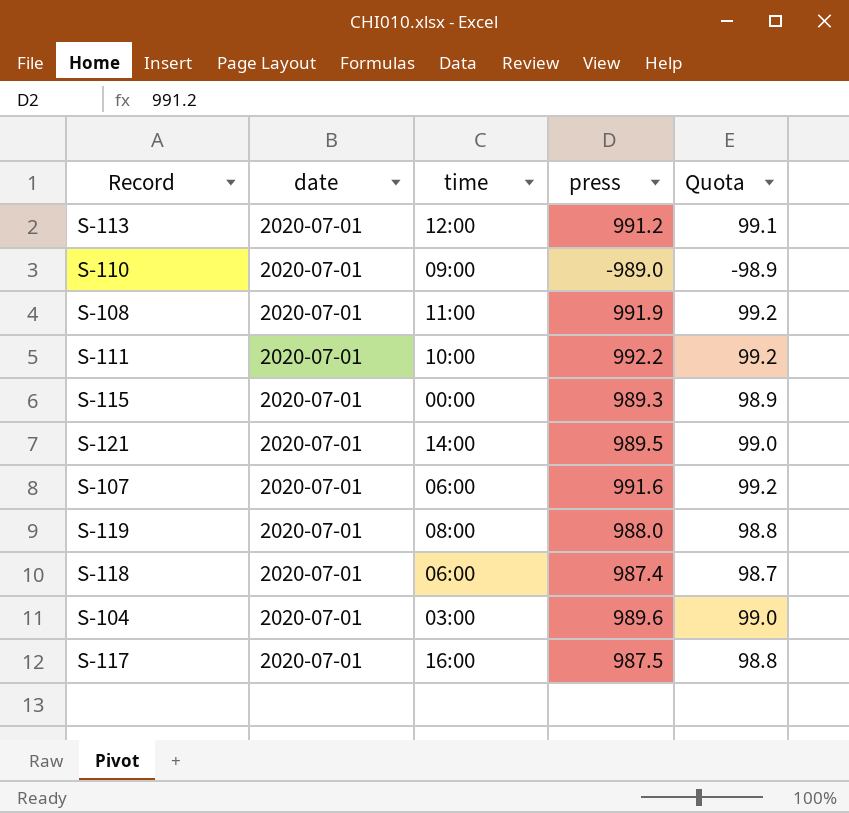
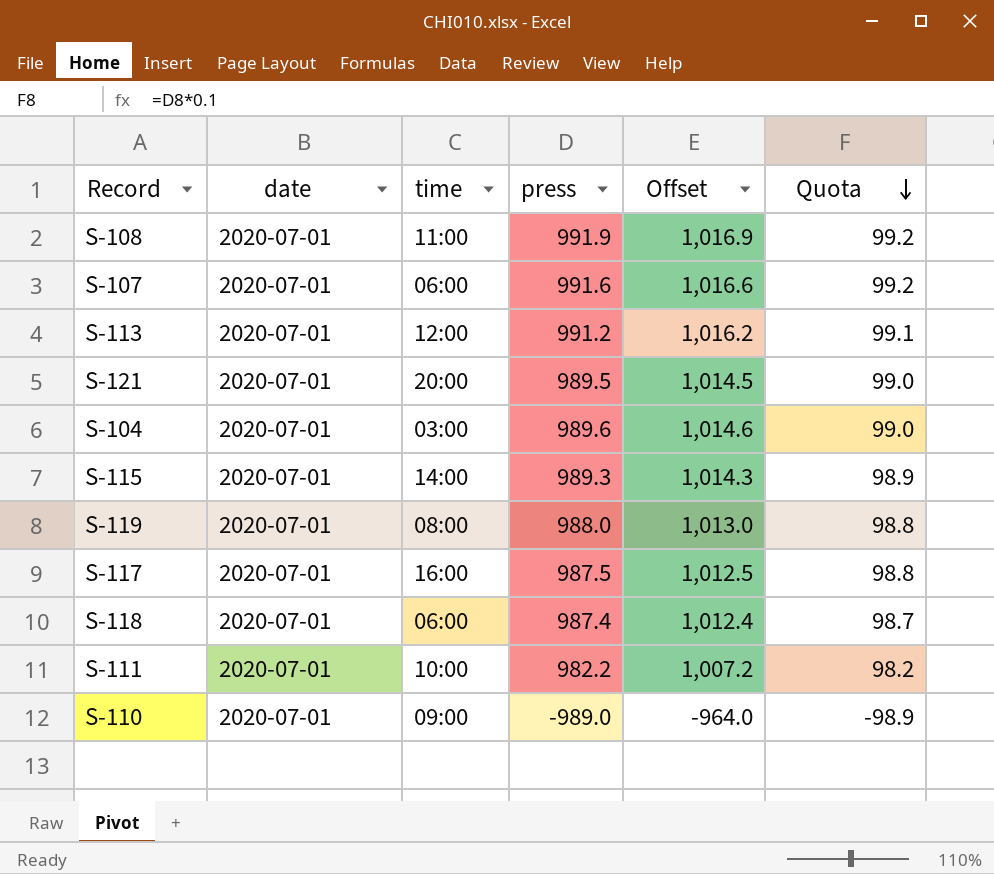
row order: none -> Quota descending
column Offset | formula: none -> [press] + 25
S-121 | time: 14:00 -> 20:00
S-115 | time: 00:00 -> 14:00
S-111 | press: 992.2 -> 982.2
S-111 | Quota: 99.2 -> 98.2

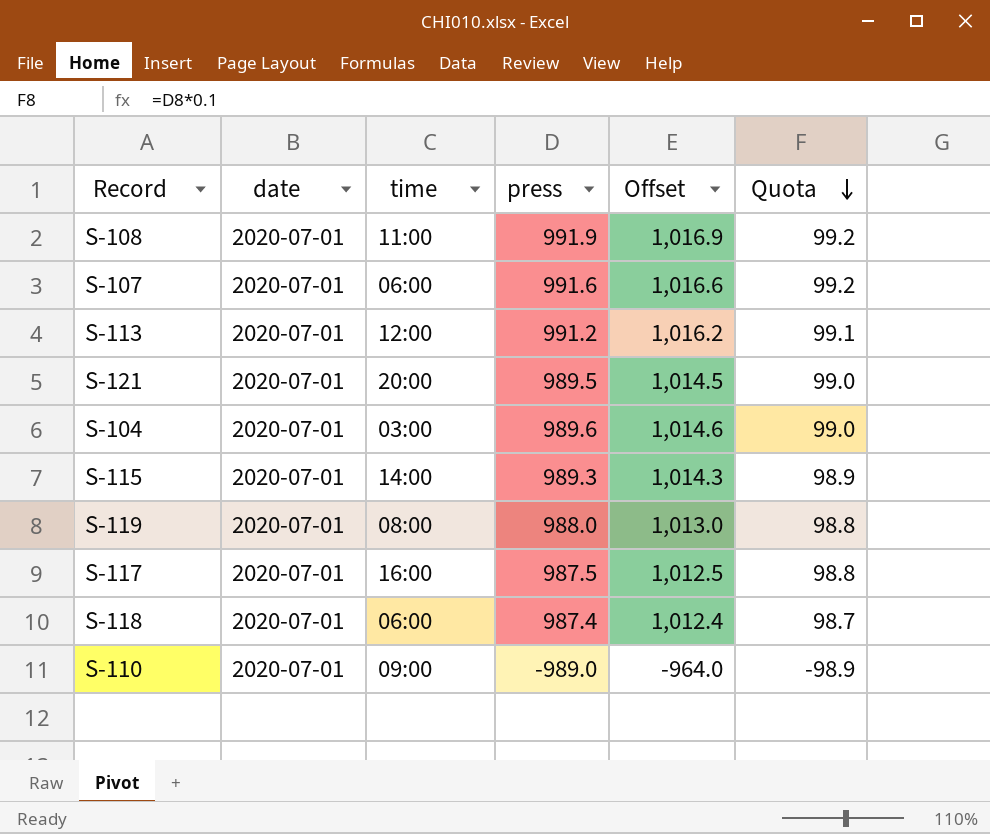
row S-111: 2020-07-01 | 10:00 | 982.2 | 1,007.2 | 98.2 -> none

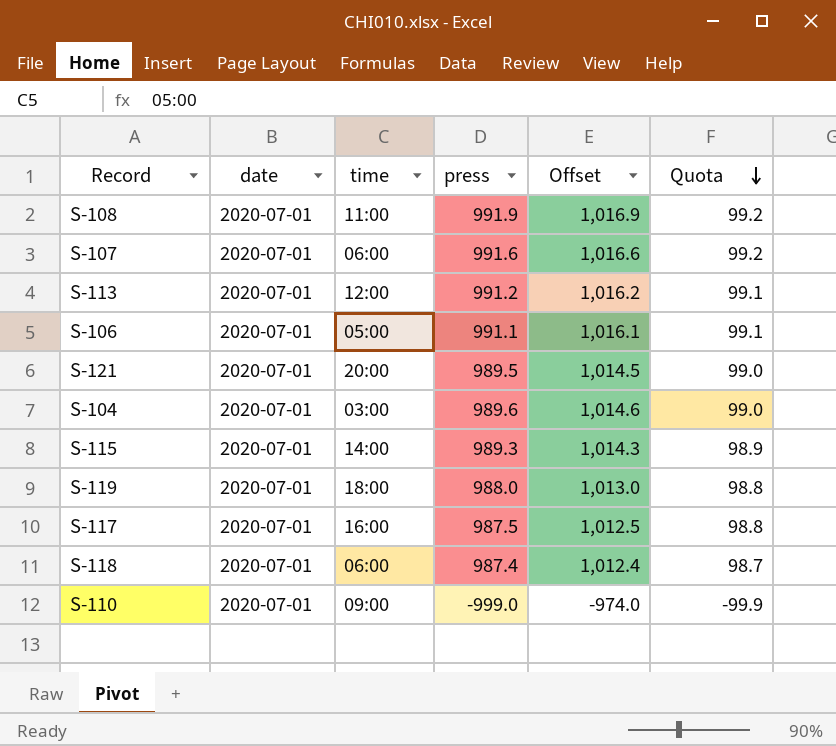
row S-106: none -> 2020-07-01 | 05:00 | 991.1 | 1,016.1 | 99.1
S-119 | time: 08:00 -> 18:00
S-110 | press: -989.0 -> -999.0
S-110 | Offset: -964.0 -> -974.0
S-110 | Quota: -98.9 -> -99.9

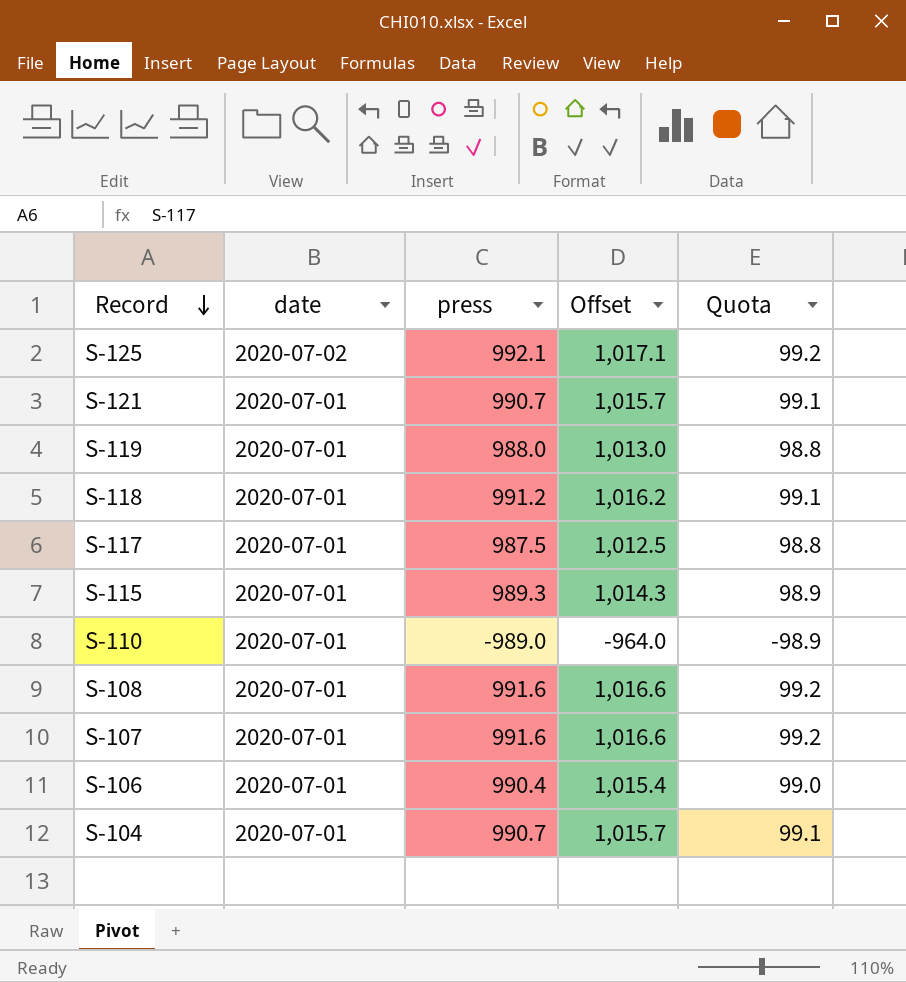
row order: Quota descending -> Record descending
column time | position: 3 -> none
row S-113: 2020-07-01 | 12:00 | 991.2 | 1,016.2 | 99.1 -> none
row S-125: none -> 2020-07-02 | 992.1 | 1,017.1 | 99.2
S-121 | press: 989.5 -> 990.7
S-121 | Offset: 1,014.5 -> 1,015.7
S-121 | Quota: 99.0 -> 99.1
S-118 | press: 987.4 -> 991.2
S-118 | Offset: 1,012.4 -> 1,016.2
S-118 | Quota: 98.7 -> 99.1
S-110 | press: -999.0 -> -989.0
S-110 | Offset: -974.0 -> -964.0
S-110 | Quota: -99.9 -> -98.9
S-108 | press: 991.9 -> 991.6
S-108 | Offset: 1,016.9 -> 1,016.6
S-106 | press: 991.1 -> 990.4
S-106 | Offset: 1,016.1 -> 1,015.4
S-106 | Quota: 99.1 -> 99.0
S-104 | press: 989.6 -> 990.7
S-104 | Offset: 1,014.6 -> 1,015.7
S-104 | Quota: 99.0 -> 99.1

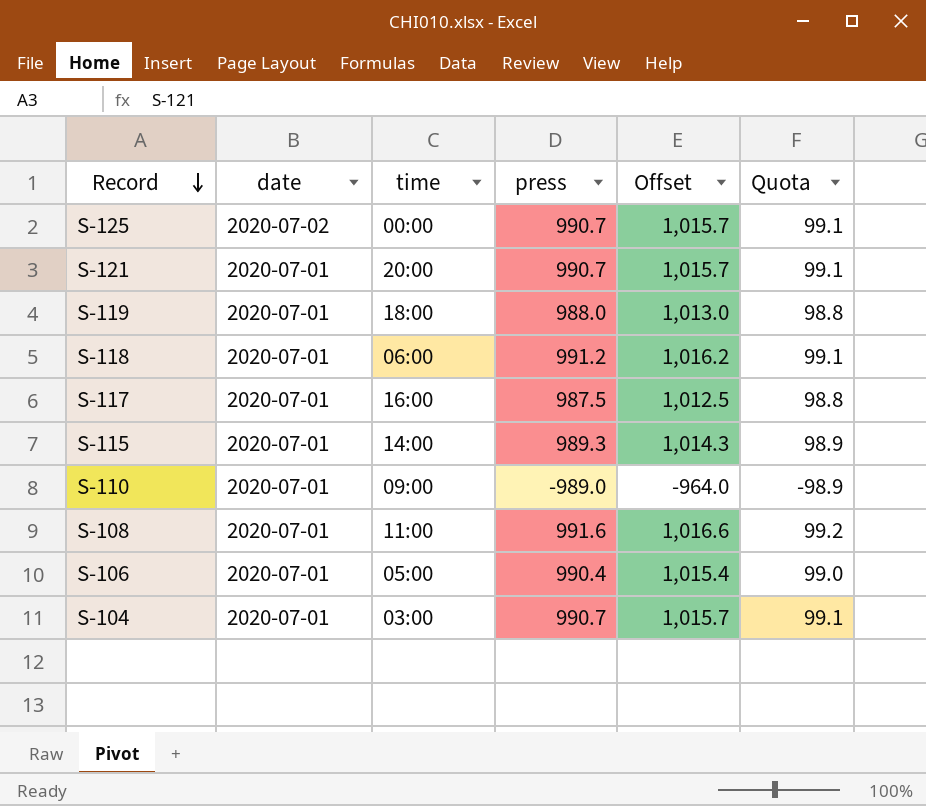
column time | position: none -> 3
row S-107: 2020-07-01 | 991.6 | 1,016.6 | 99.2 -> none
S-125 | press: 992.1 -> 990.7
S-125 | Offset: 1,017.1 -> 1,015.7
S-125 | Quota: 99.2 -> 99.1

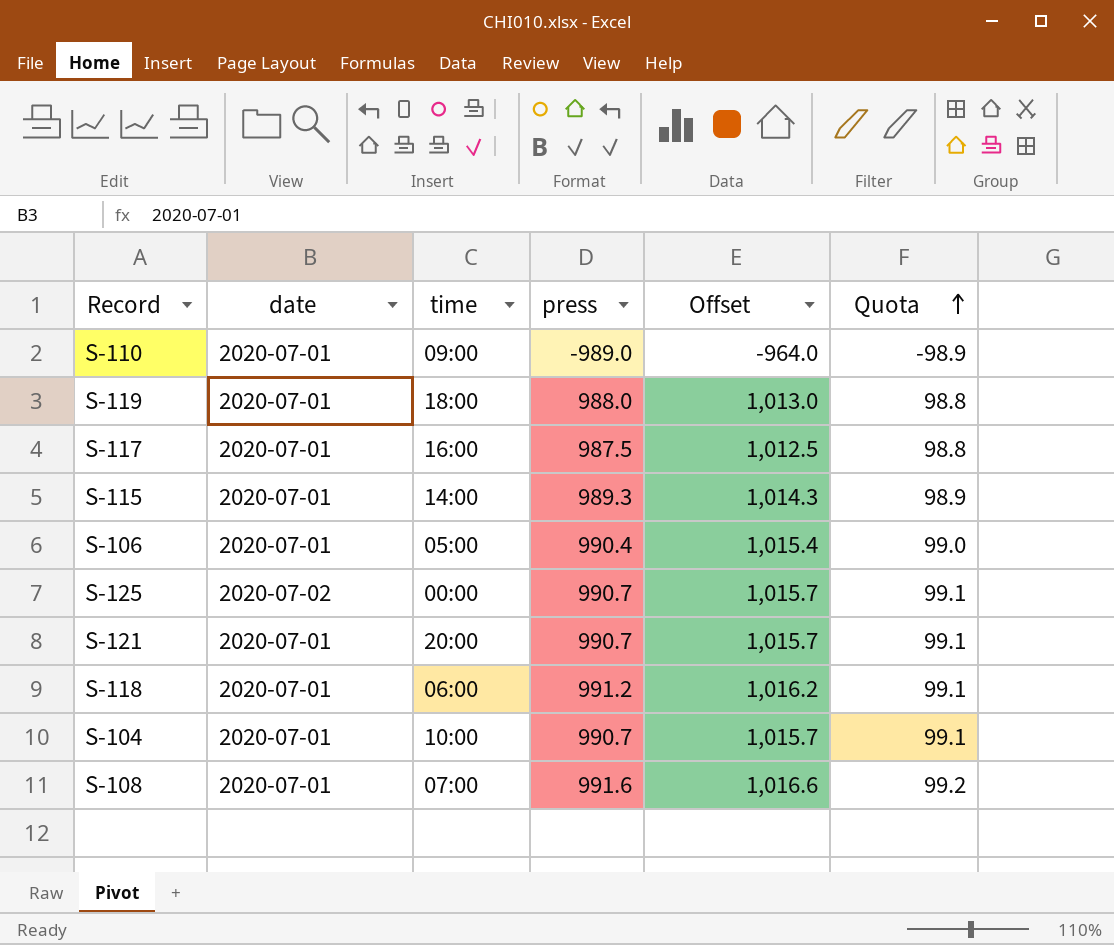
row order: Record descending -> Quota ascending
S-104 | time: 03:00 -> 10:00
S-108 | time: 11:00 -> 07:00

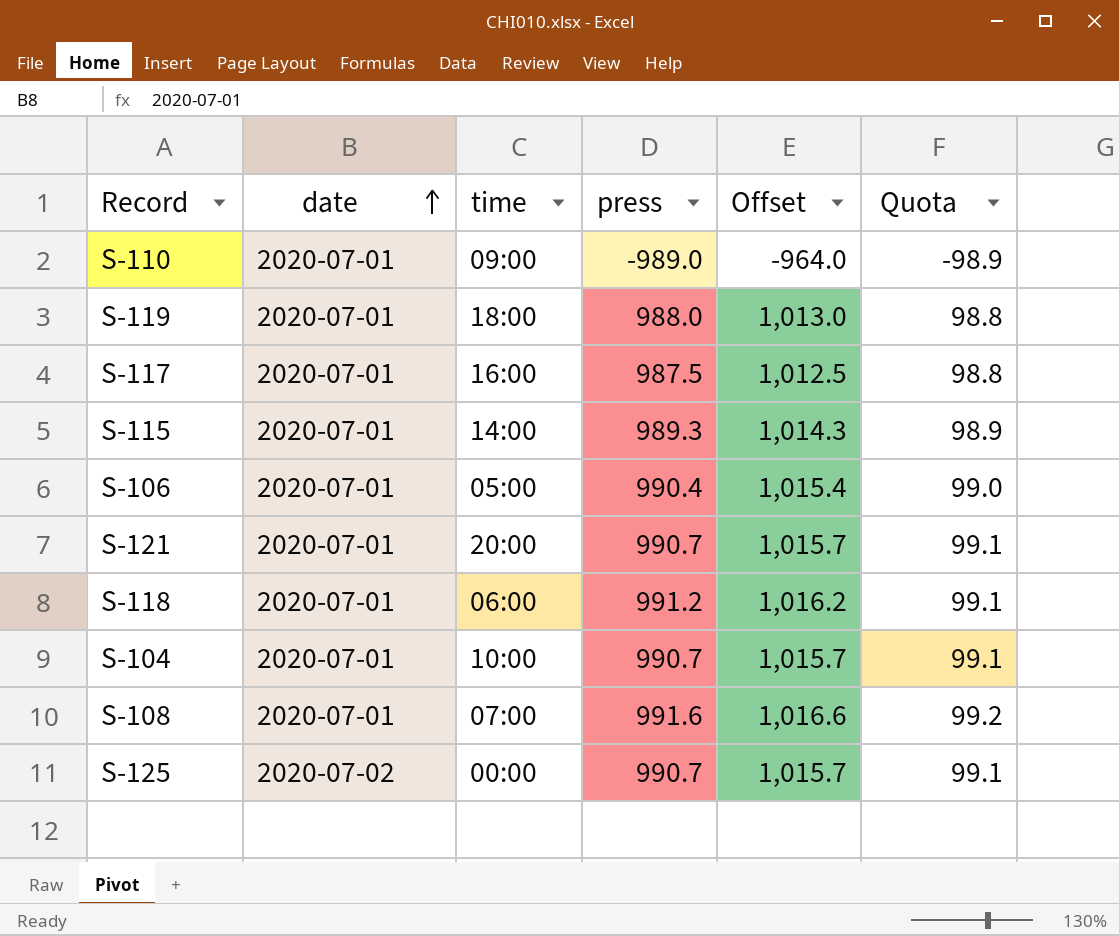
row order: Quota ascending -> date ascending

